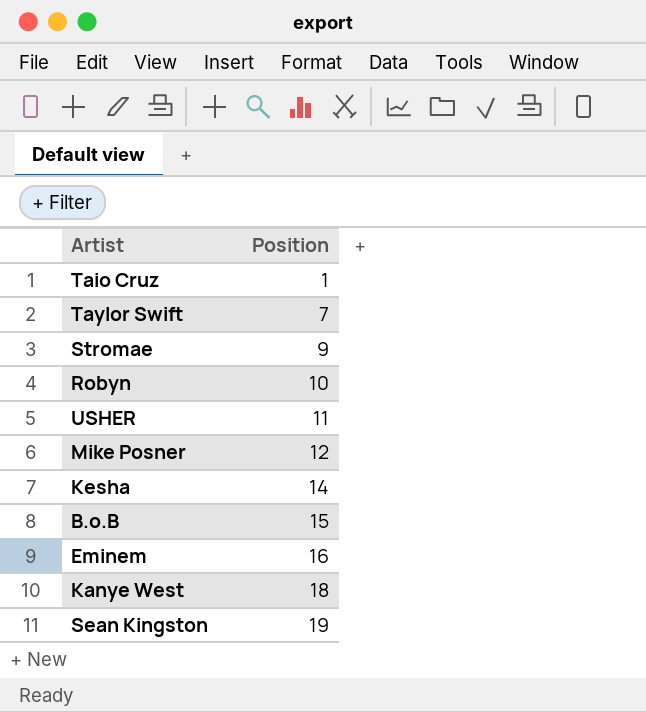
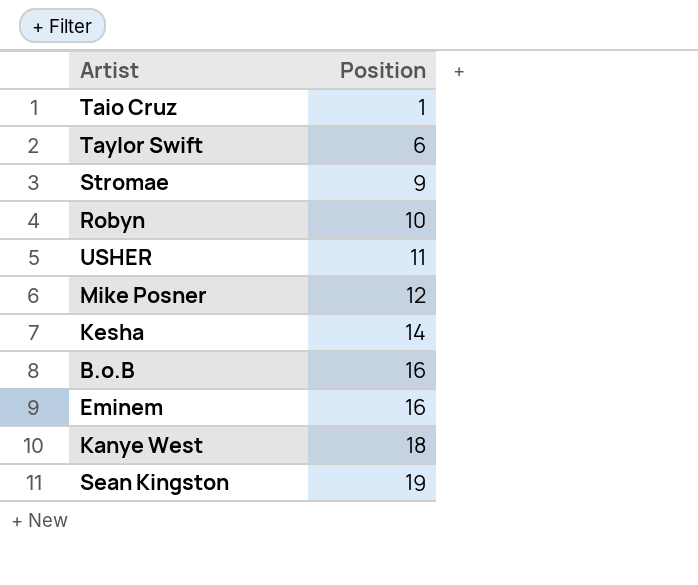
Taylor Swift | Position: 7 -> 6
B.o.B | Position: 15 -> 16

